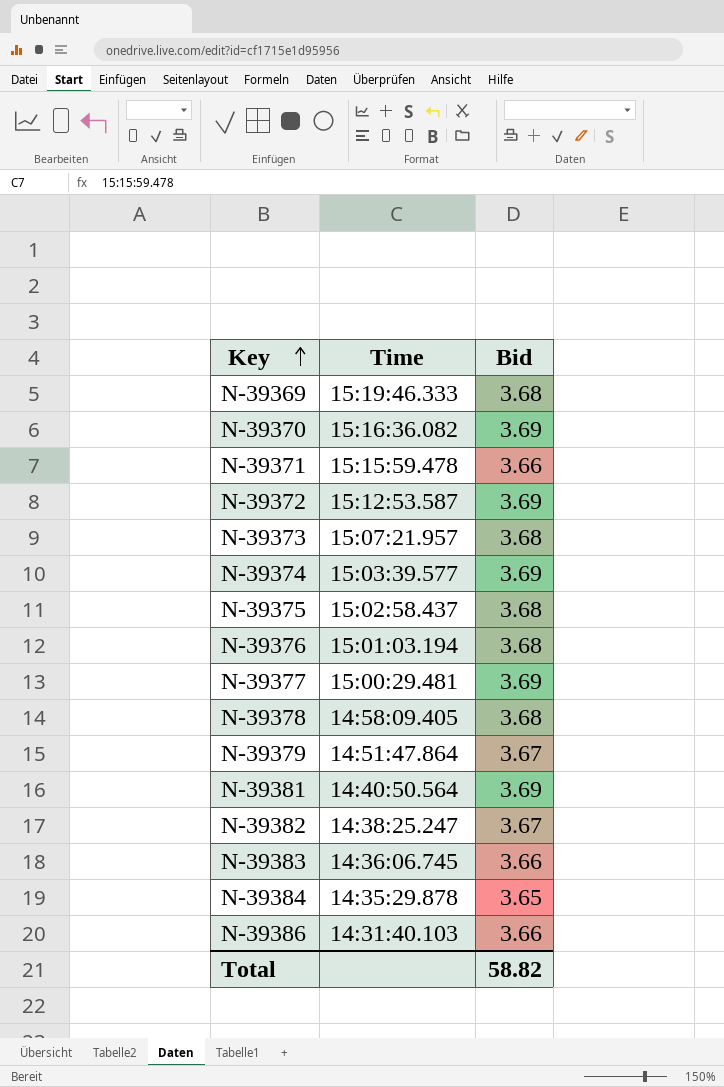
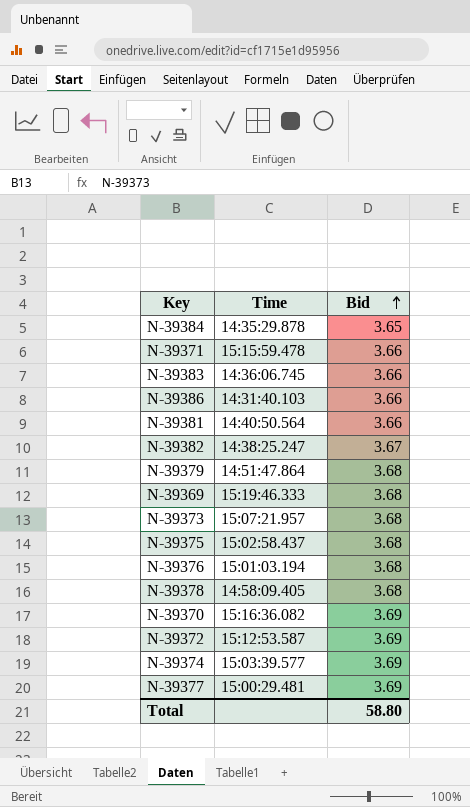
row order: Key ascending -> Bid ascending
N-39381 | Bid: 3.69 -> 3.66
N-39379 | Bid: 3.67 -> 3.68
Total | Bid: 58.82 -> 58.80

